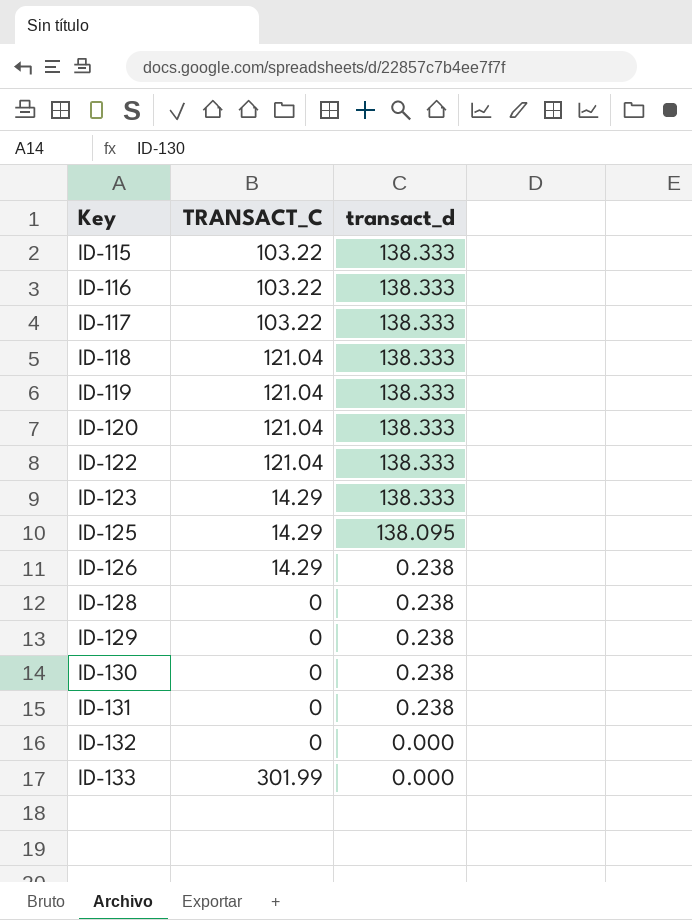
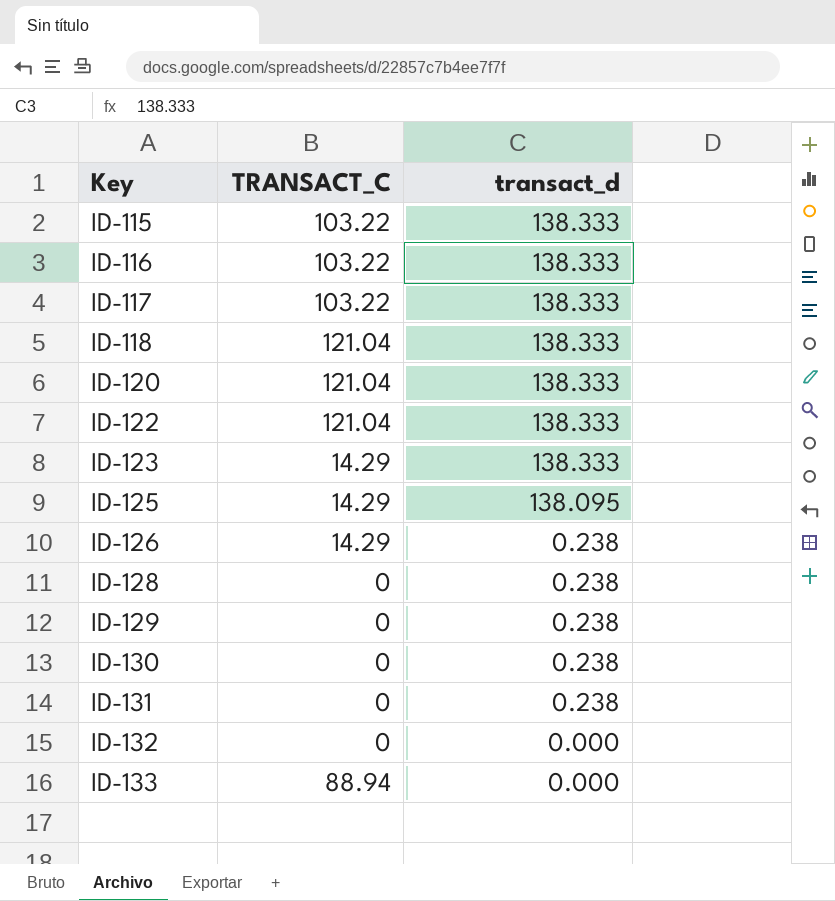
row ID-119: 121.04 | 138.333 -> none
ID-133 | TRANSACT_C: 301.99 -> 88.94

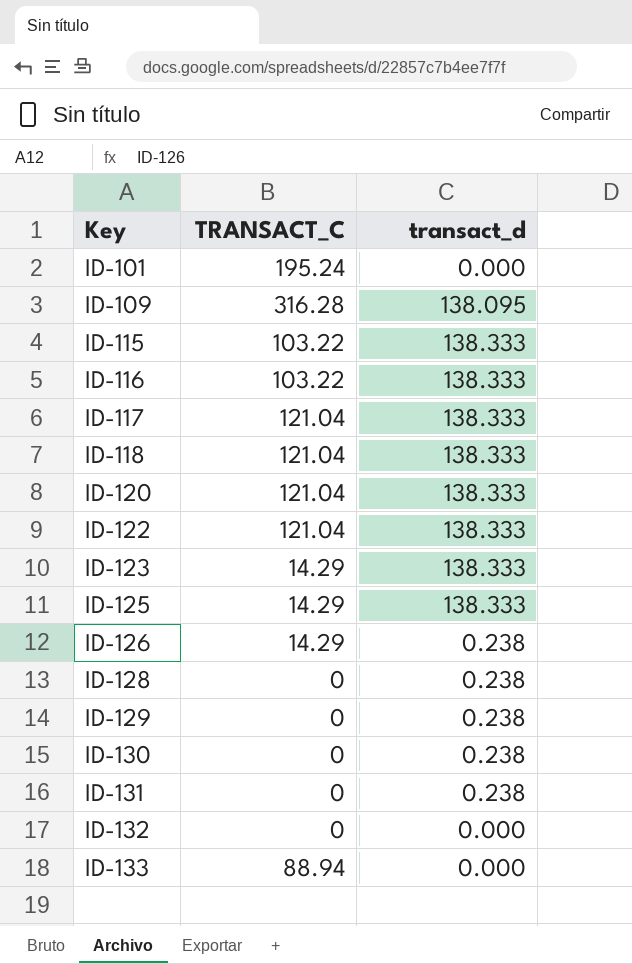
row ID-101: none -> 195.24 | 0.000
row ID-109: none -> 316.28 | 138.095
ID-117 | TRANSACT_C: 103.22 -> 121.04
ID-125 | transact_d: 138.095 -> 138.333

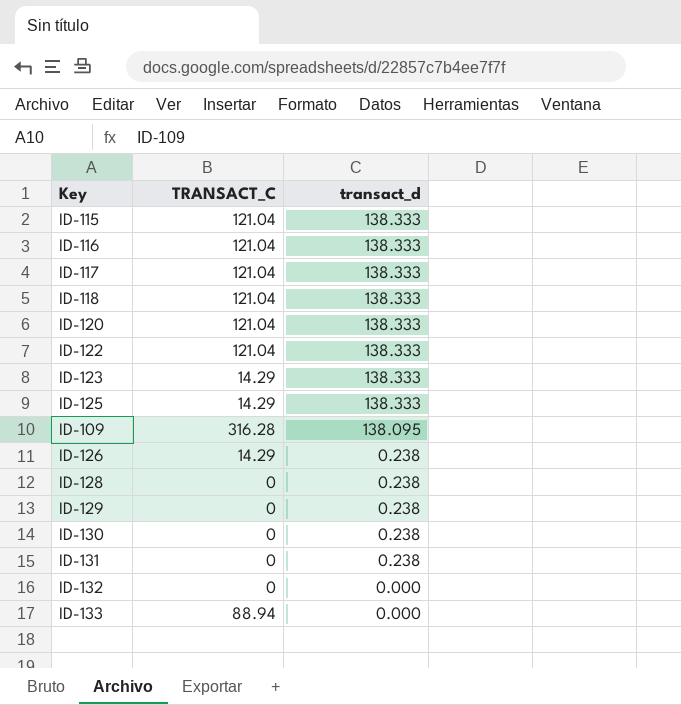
row order: Key ascending -> transact_d descending
row ID-101: 195.24 | 0.000 -> none
ID-115 | TRANSACT_C: 103.22 -> 121.04
ID-116 | TRANSACT_C: 103.22 -> 121.04

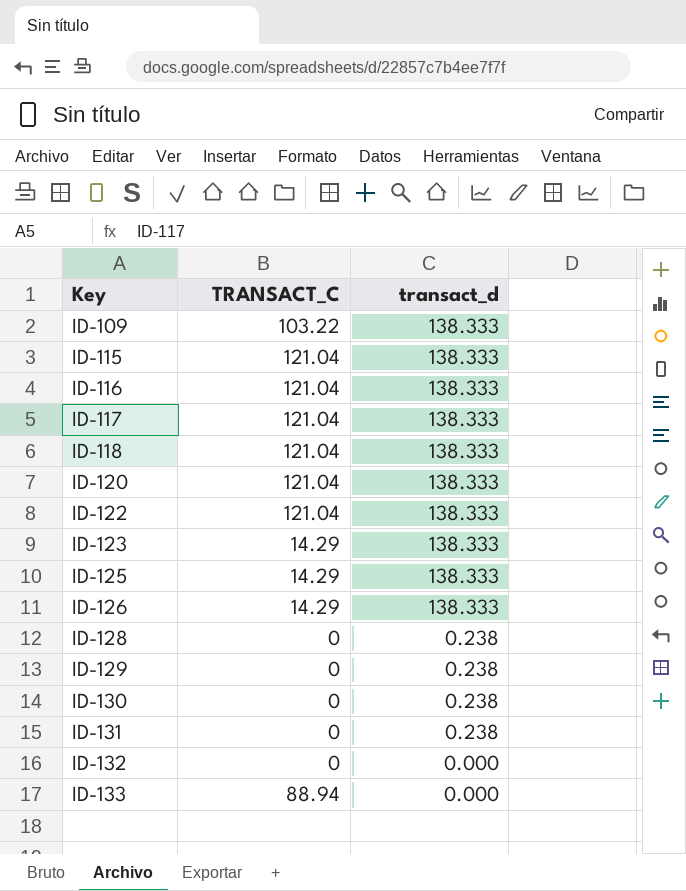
row order: transact_d descending -> Key ascending
ID-109 | TRANSACT_C: 316.28 -> 103.22
ID-109 | transact_d: 138.095 -> 138.333
ID-126 | transact_d: 0.238 -> 138.333

